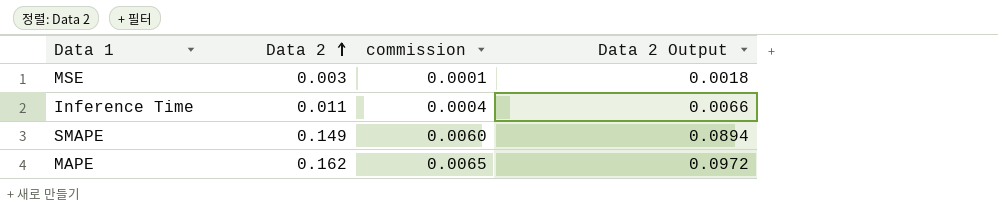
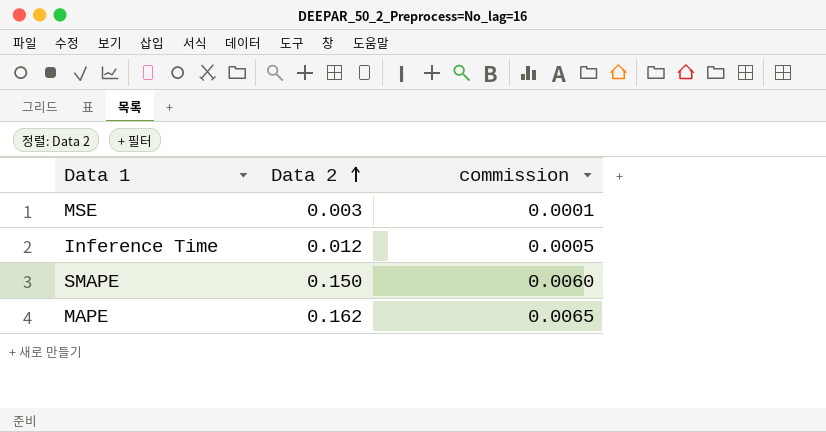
column Data 2 Output | formula: [Data 2] * 0.6 -> none
Inference Time | Data 2: 0.011 -> 0.012
Inference Time | commission: 0.0004 -> 0.0005
SMAPE | Data 2: 0.149 -> 0.150

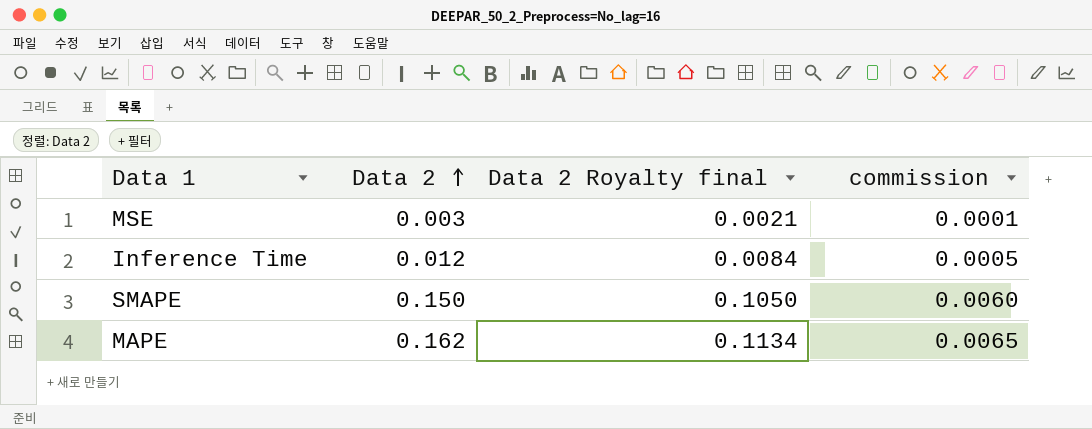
column Data 2 Royalty final | formula: none -> [Data 2] * 0.7

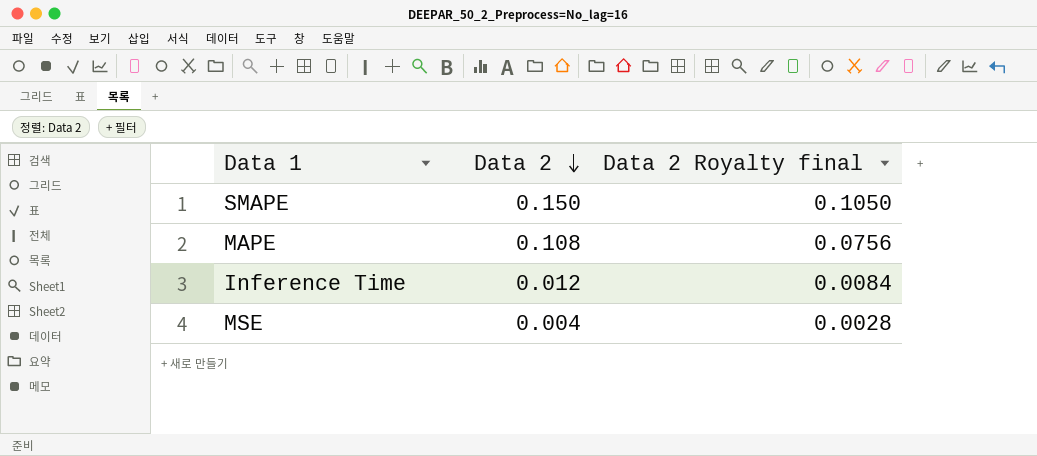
row order: Data 2 ascending -> Data 2 descending
column commission | formula: [Data 2] * 0.04 -> none
MAPE | Data 2: 0.162 -> 0.108
MAPE | Data 2 Royalty final: 0.1134 -> 0.0756
MSE | Data 2: 0.003 -> 0.004
MSE | Data 2 Royalty final: 0.0021 -> 0.0028

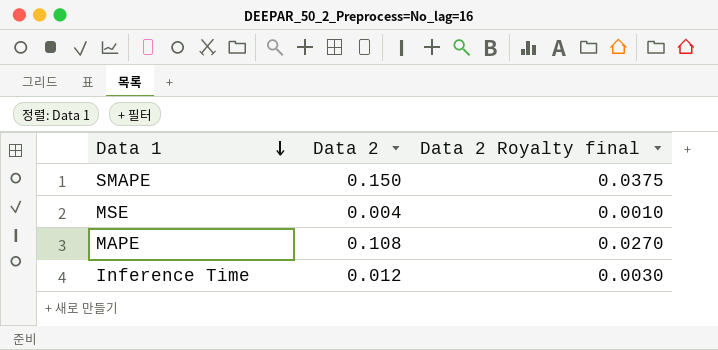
row order: Data 2 descending -> Data 1 descending
column Data 2 Royalty final | formula: [Data 2] * 0.7 -> [Data 2] * 0.25

